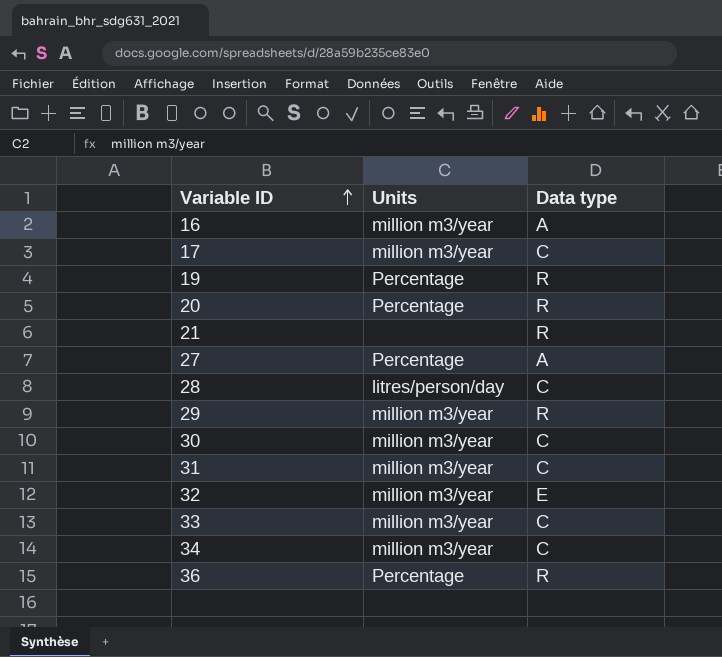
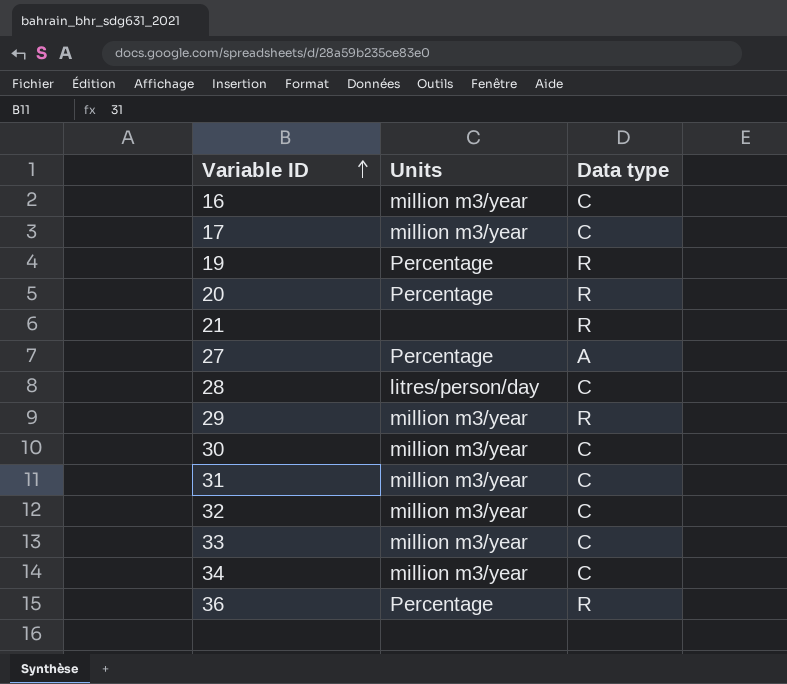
16 | Data type: A -> C
32 | Data type: E -> C

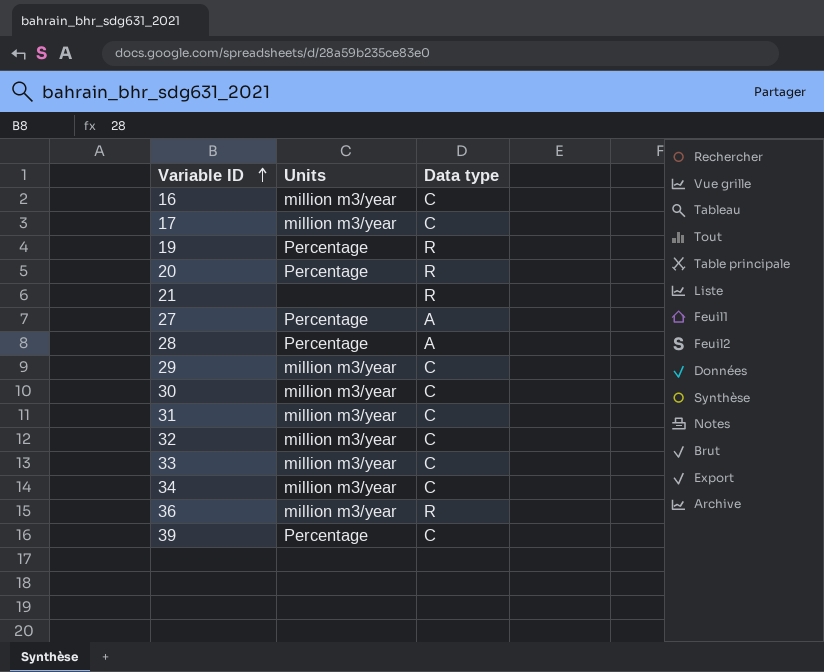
28 | Units: litres/person/day -> Percentage
28 | Data type: C -> A
29 | Data type: R -> C
36 | Units: Percentage -> million m3/year
row 39: none -> Percentage | C

